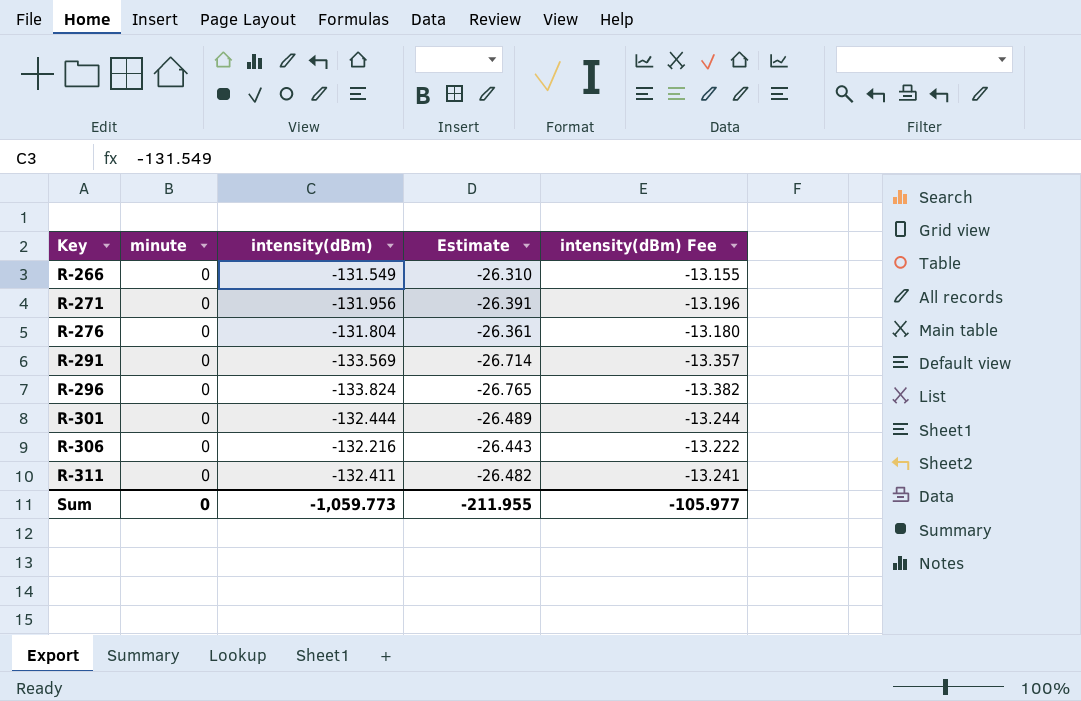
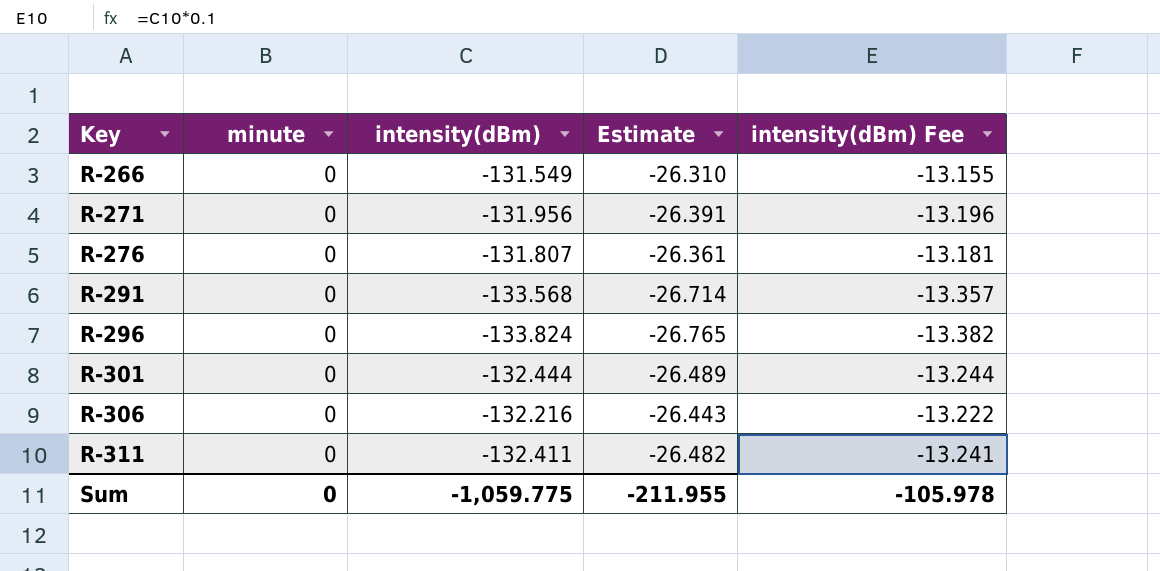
R-276 | intensity(dBm): -131.804 -> -131.807
R-276 | intensity(dBm) Fee: -13.180 -> -13.181
R-291 | intensity(dBm): -133.569 -> -133.568
Sum | intensity(dBm): -1,059.773 -> -1,059.775
Sum | intensity(dBm) Fee: -105.977 -> -105.978

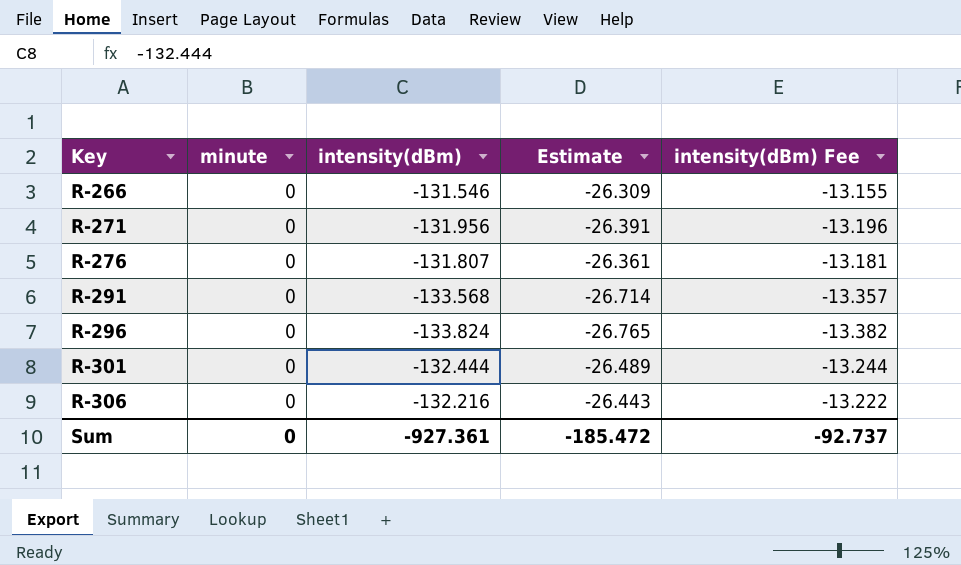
row R-311: 0 | -132.411 | -26.482 | -13.241 -> none
R-266 | intensity(dBm): -131.549 -> -131.546
R-266 | Estimate: -26.310 -> -26.309
Sum | intensity(dBm): -1,059.775 -> -927.361
Sum | Estimate: -211.955 -> -185.472
Sum | intensity(dBm) Fee: -105.978 -> -92.737

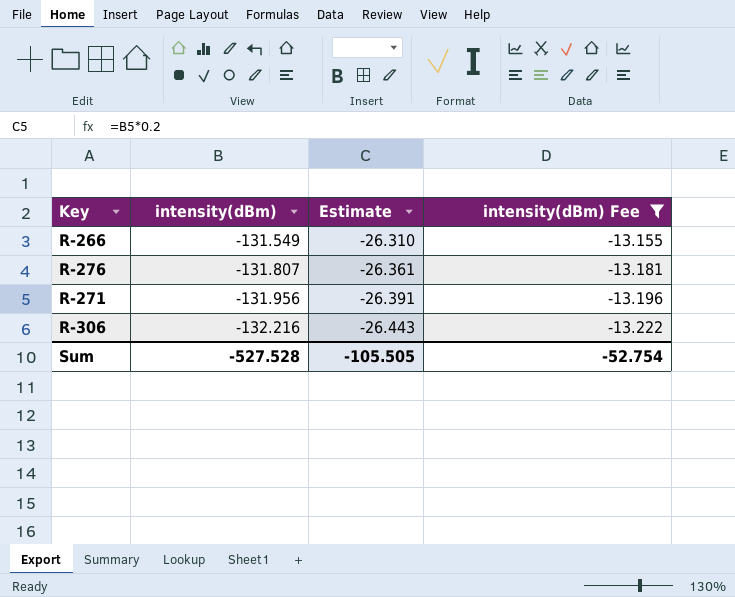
filter: none -> intensity(dBm) Fee >= -13.222
row order: Key ascending -> intensity(dBm) descending
column minute | position: 2 -> none
R-266 | intensity(dBm): -131.546 -> -131.549
R-266 | Estimate: -26.309 -> -26.310
Sum | intensity(dBm): -927.361 -> -527.528
Sum | Estimate: -185.472 -> -105.505
Sum | intensity(dBm) Fee: -92.737 -> -52.754

